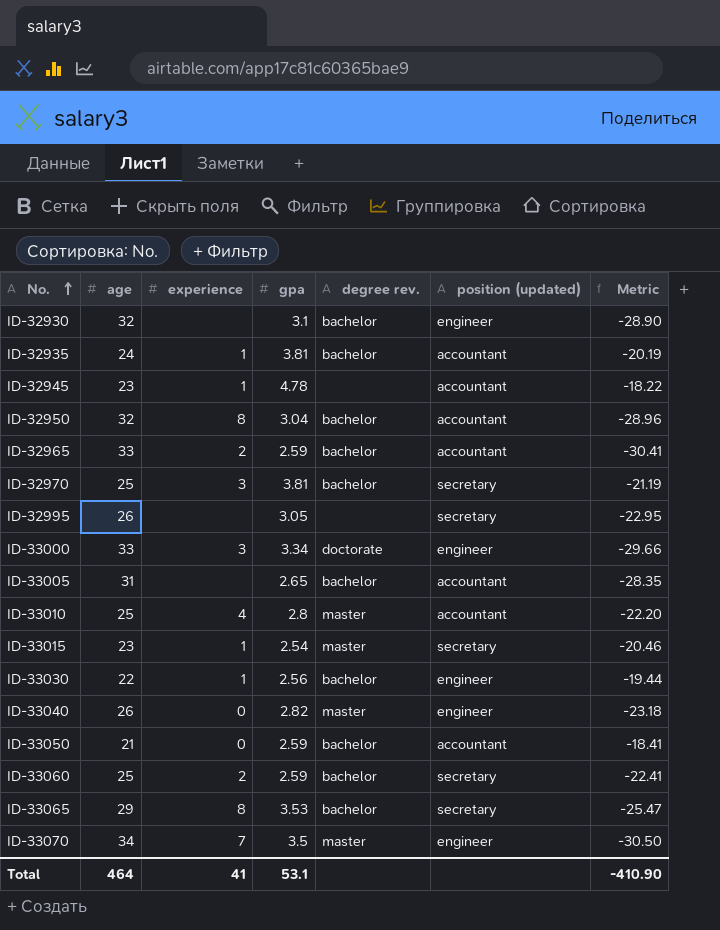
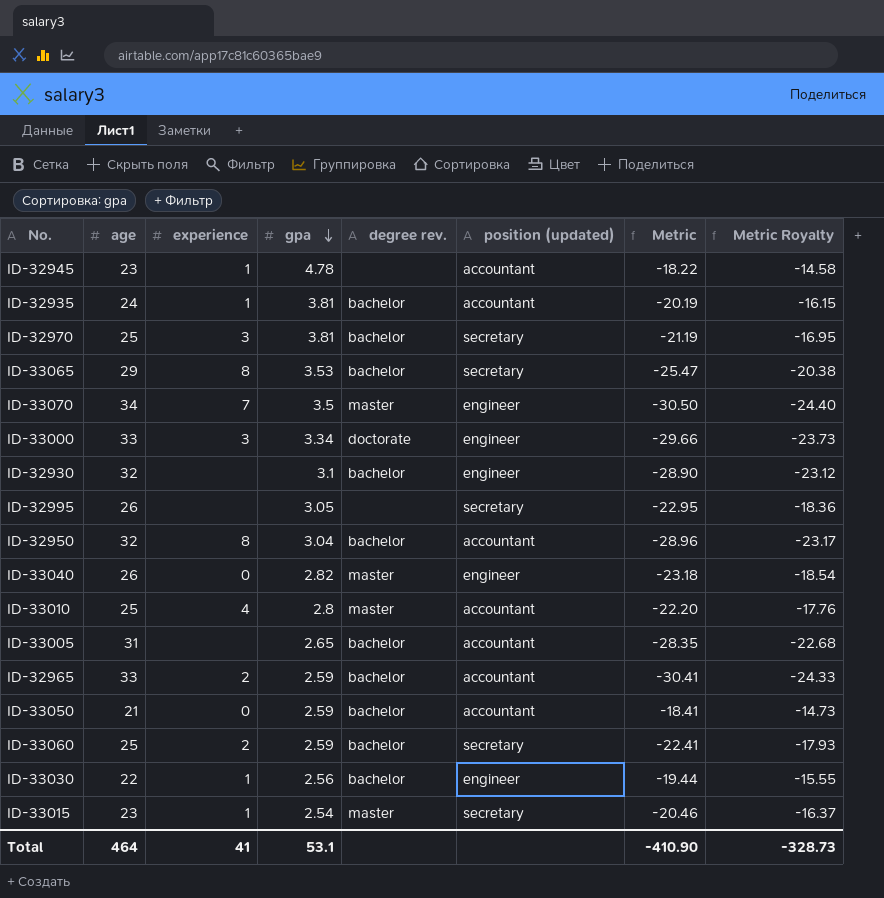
row order: No. ascending -> gpa descending
column Metric Royalty | formula: none -> [Metric] * 0.8

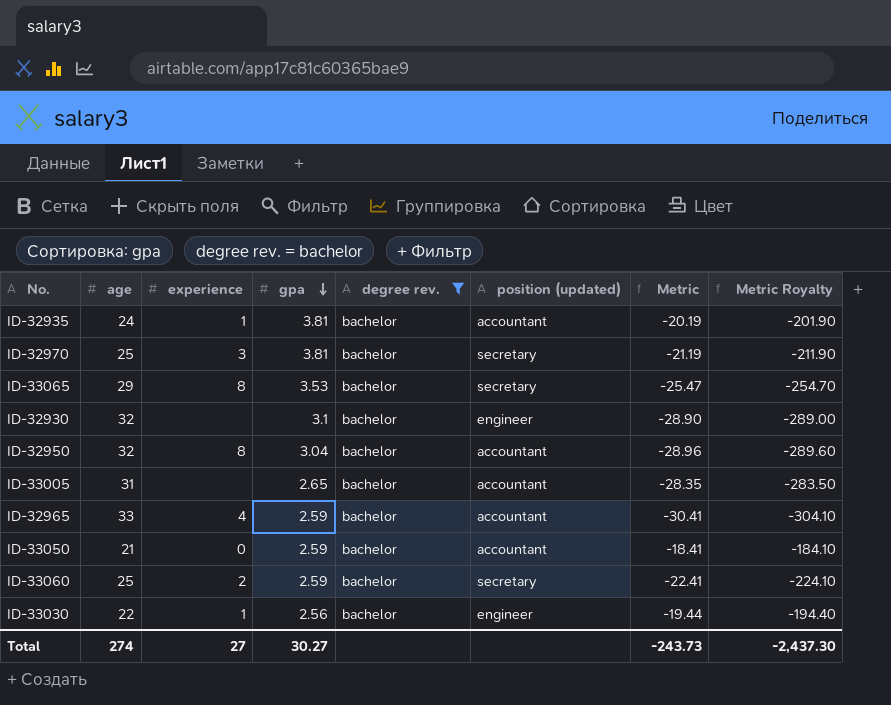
filter: none -> degree rev. = bachelor
column Metric Royalty | formula: [Metric] * 0.8 -> [Metric] * 10
ID-32965 | experience: 2 -> 4
Total | age: 464 -> 274
Total | experience: 41 -> 27
Total | gpa: 53.1 -> 30.27
Total | Metric: -410.90 -> -243.73
Total | Metric Royalty: -328.73 -> -2,437.30

